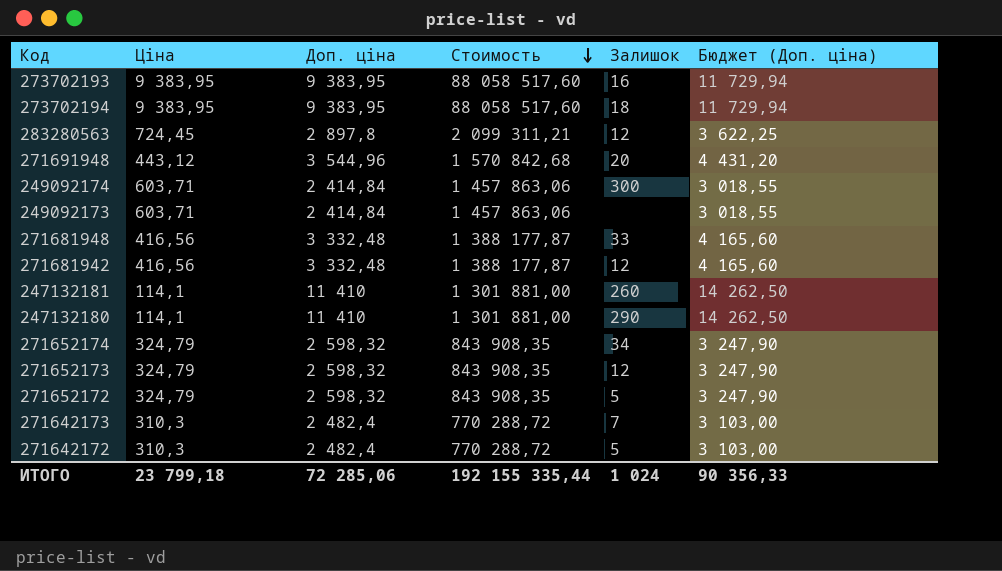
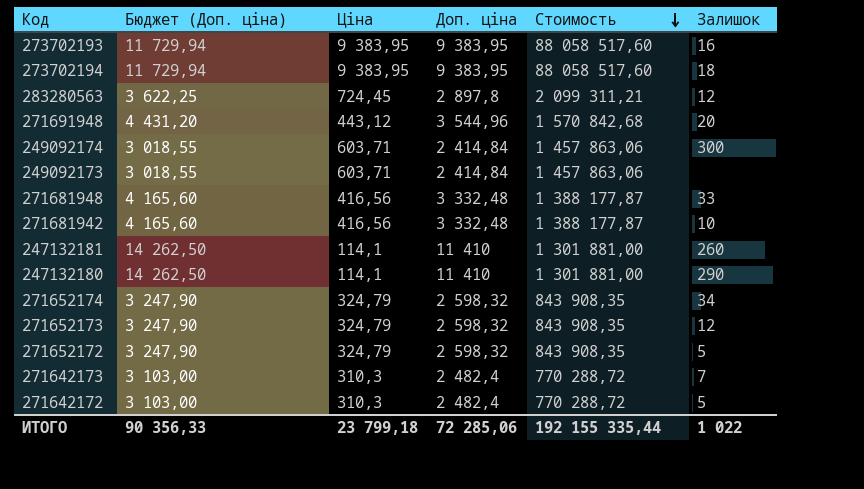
column Бюджет (Доп. ціна) | position: 6 -> 2
271681942 | Залишок: 12 -> 10
ИТОГО | Залишок: 1 024 -> 1 022

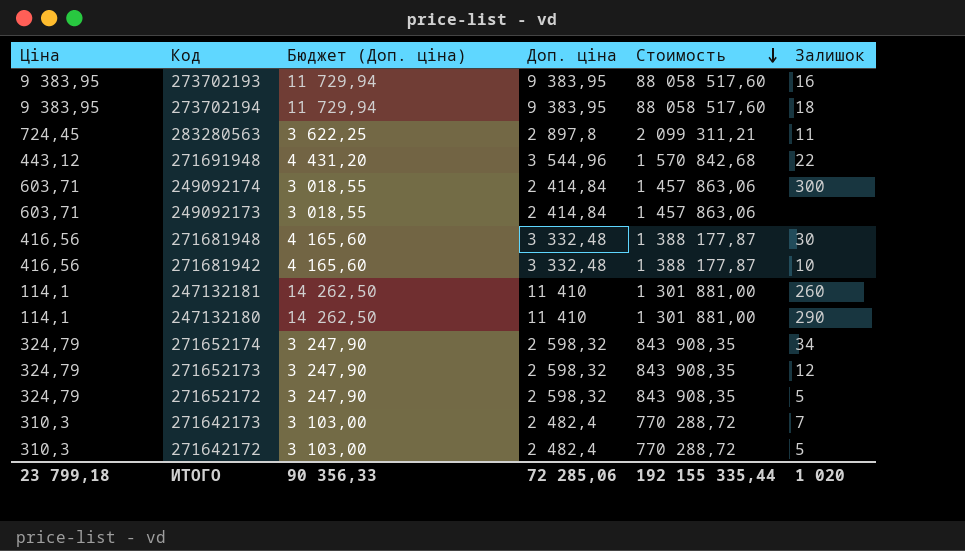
column Ціна | position: 3 -> 1
283280563 | Залишок: 12 -> 11
271691948 | Залишок: 20 -> 22
271681948 | Залишок: 33 -> 30
ИТОГО | Залишок: 1 022 -> 1 020

